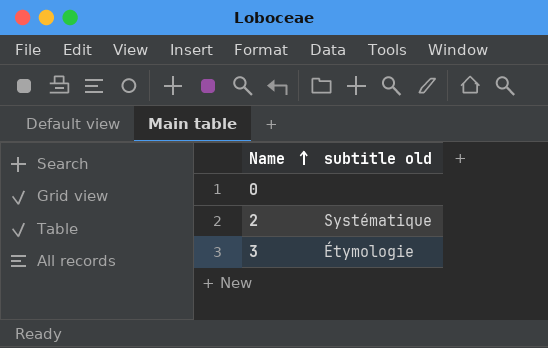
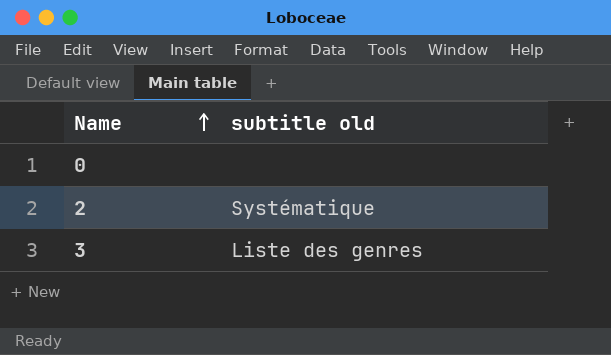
3 | subtitle old: Étymologie -> Liste des genres

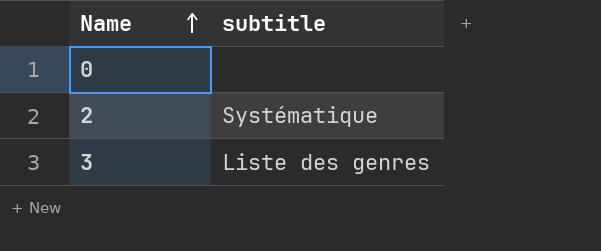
column name: subtitle old -> subtitle

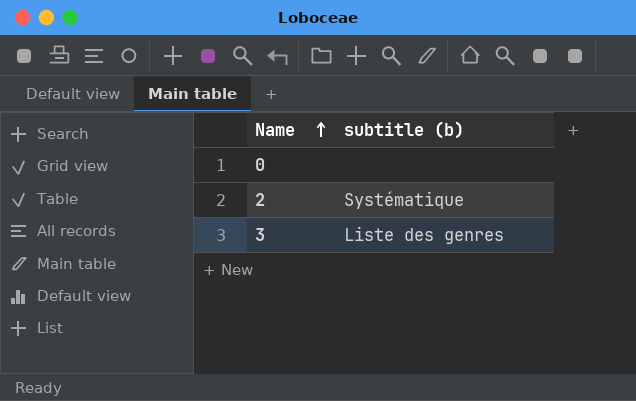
column name: subtitle -> subtitle (b)

